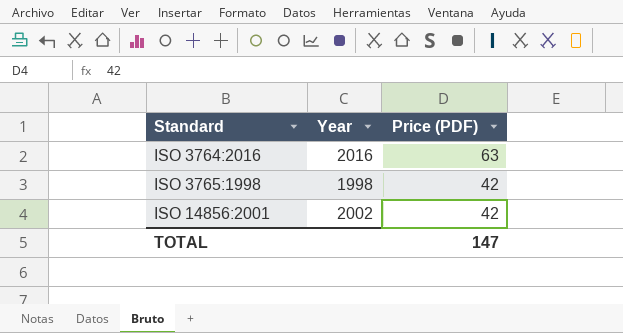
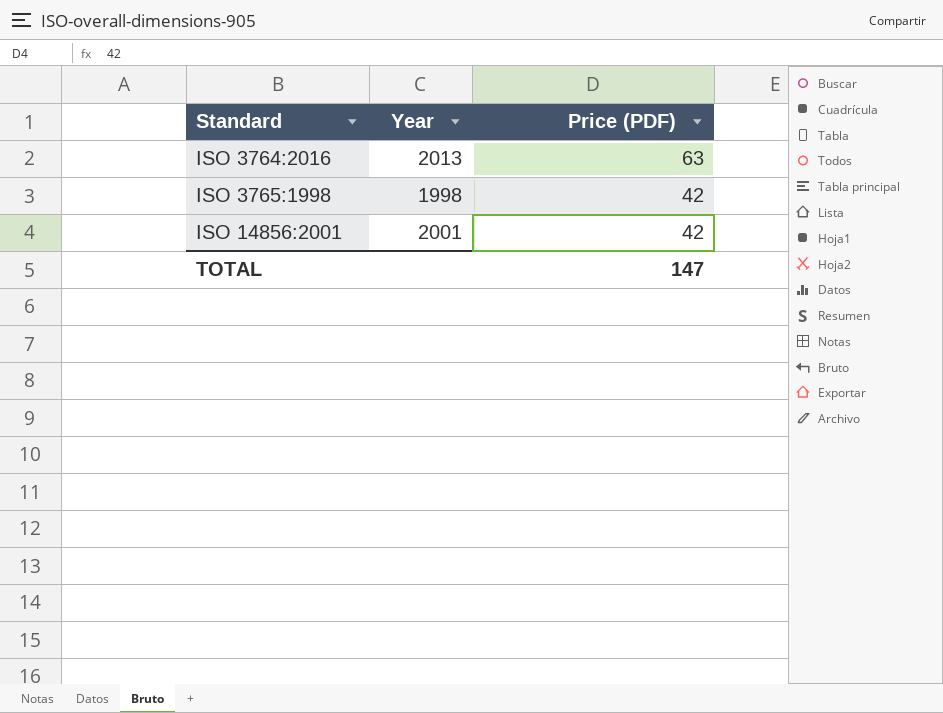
ISO 3764:2016 | Year: 2016 -> 2013
ISO 14856:2001 | Year: 2002 -> 2001

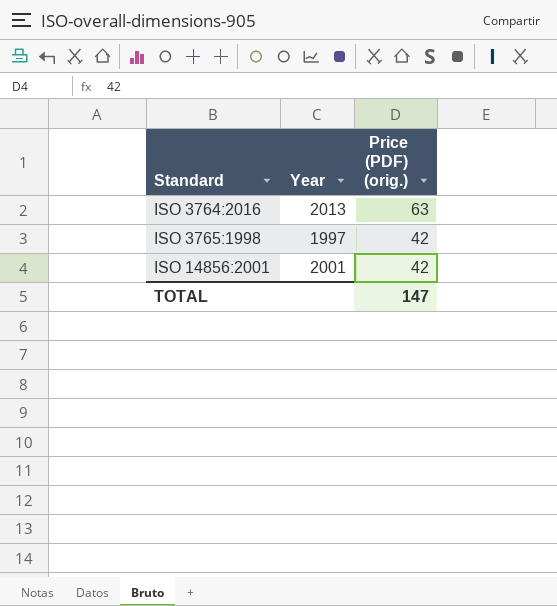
column name: Price (PDF) -> Price (PDF) (orig.)
ISO 3765:1998 | Year: 1998 -> 1997

